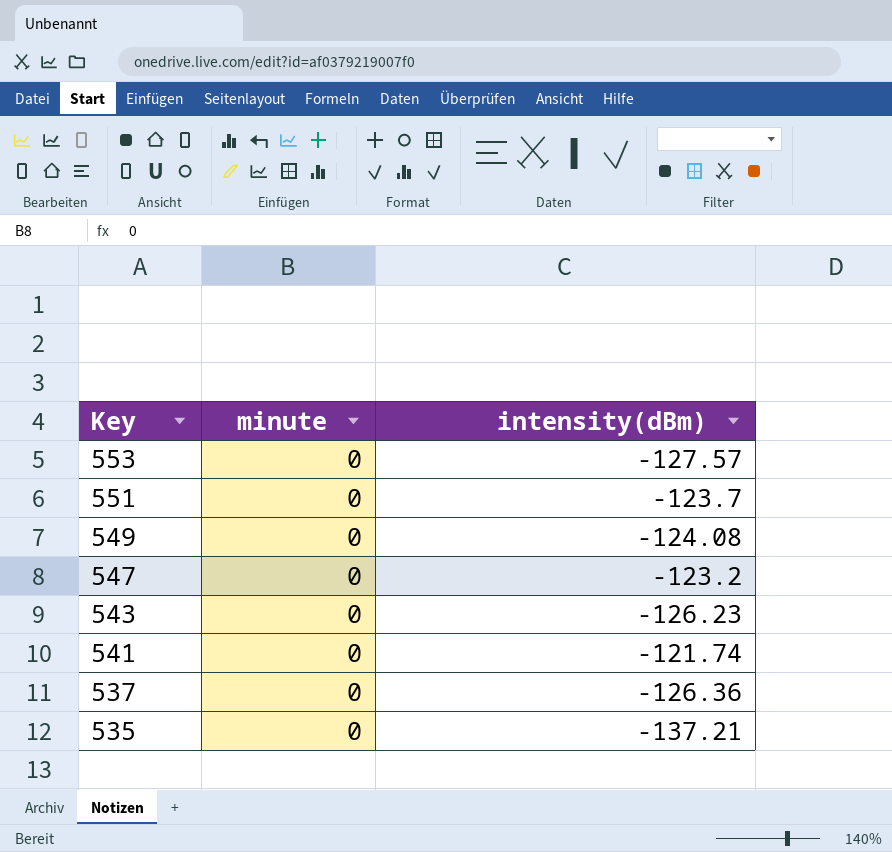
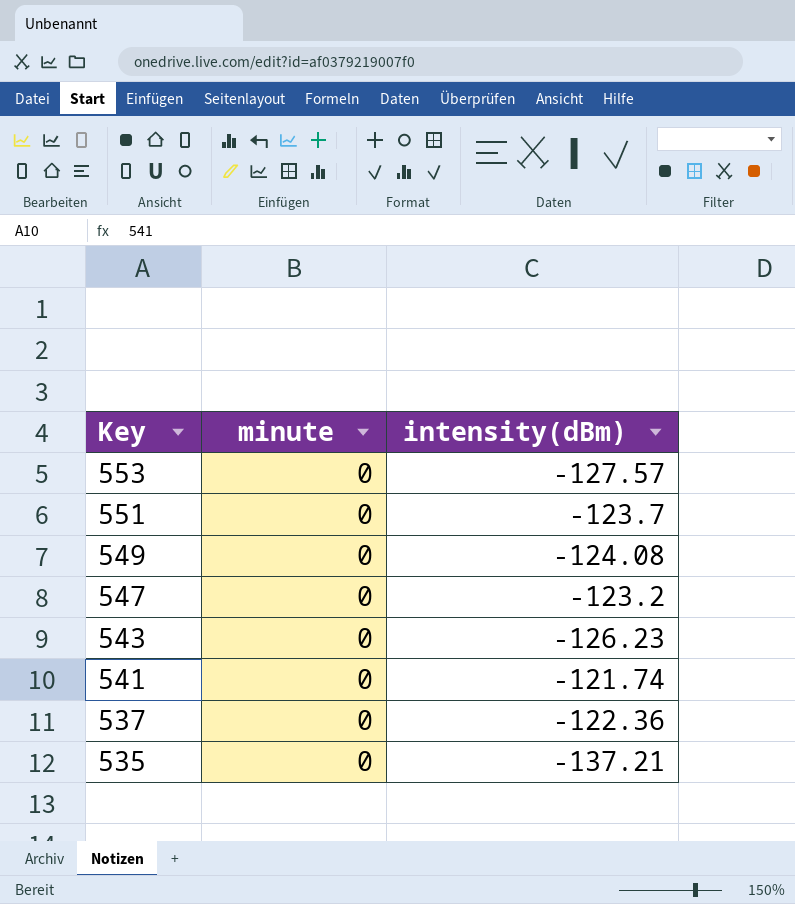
537 | intensity(dBm): -126.36 -> -122.36

